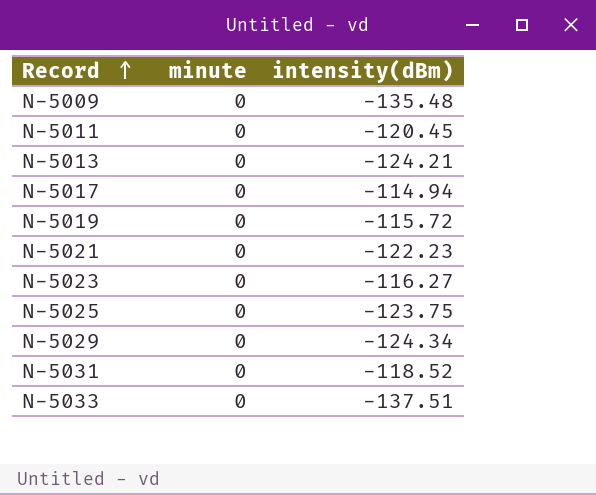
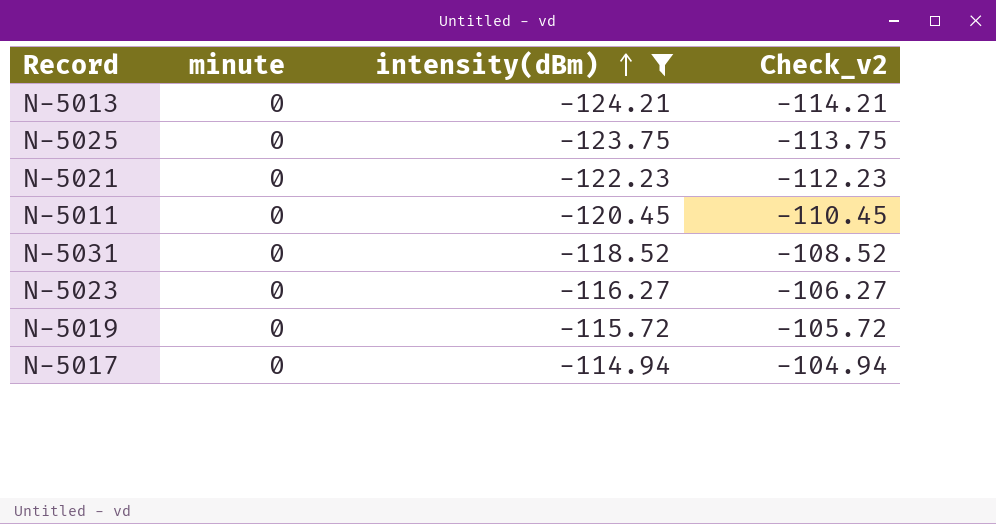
filter: none -> intensity(dBm) >= -124.21
row order: Record ascending -> intensity(dBm) ascending
column Check_v2 | formula: none -> [intensity(dBm)] + 10

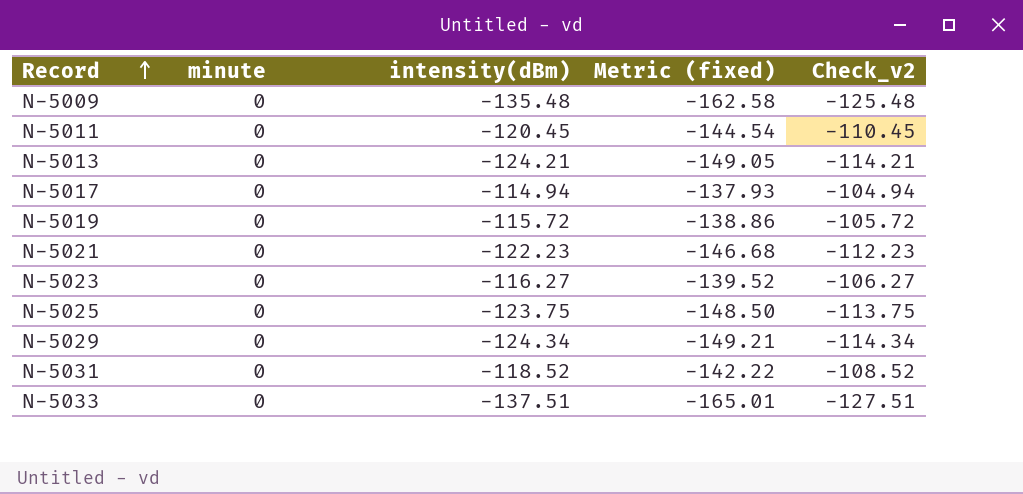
filter: intensity(dBm) >= -124.21 -> none
row order: intensity(dBm) ascending -> Record ascending
column Metric (fixed) | formula: none -> [intensity(dBm)] * 1.2

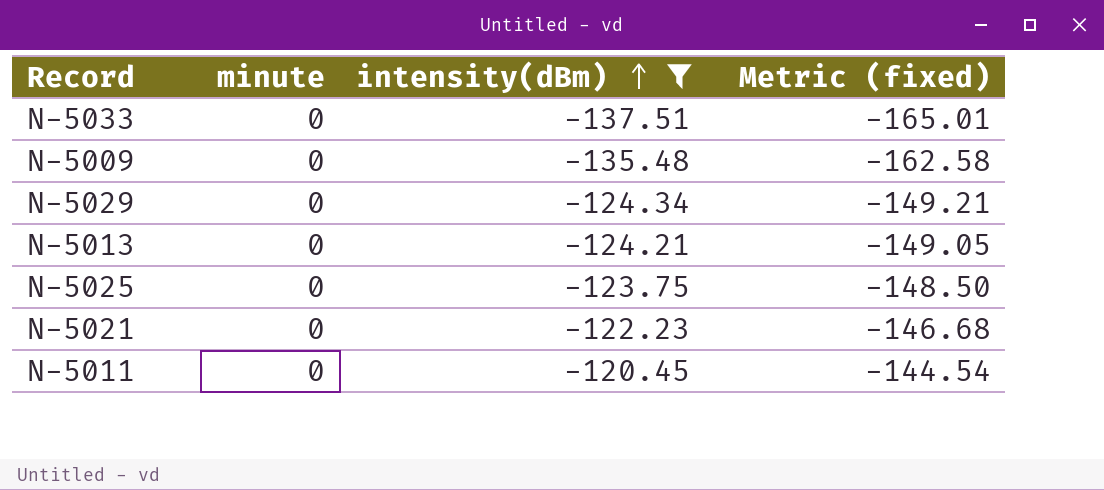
filter: none -> intensity(dBm) <= -120.45
row order: Record ascending -> intensity(dBm) ascending
column Check_v2 | formula: [intensity(dBm)] + 10 -> none

